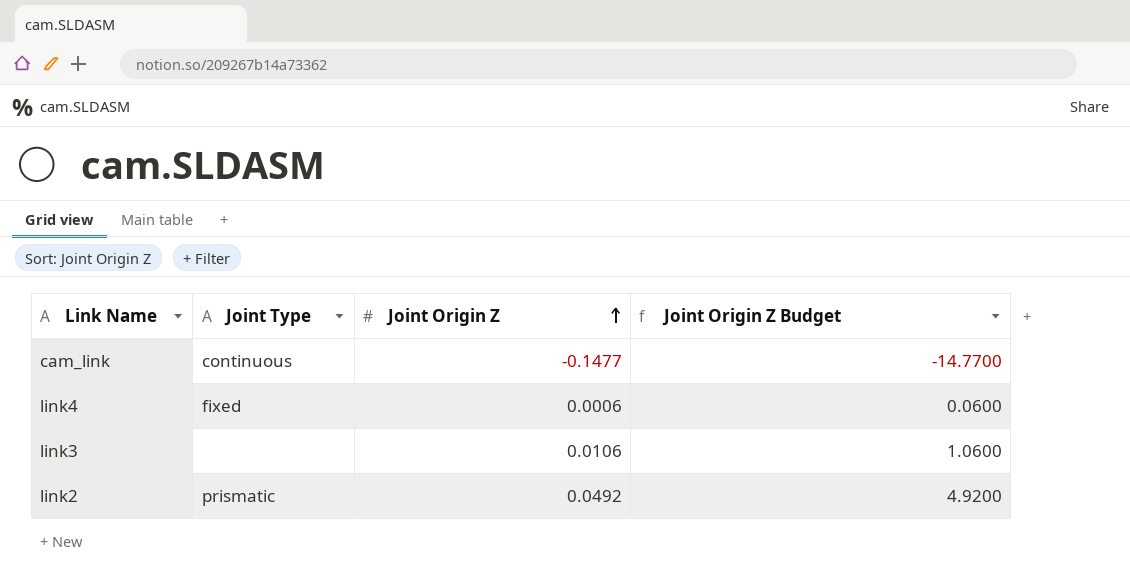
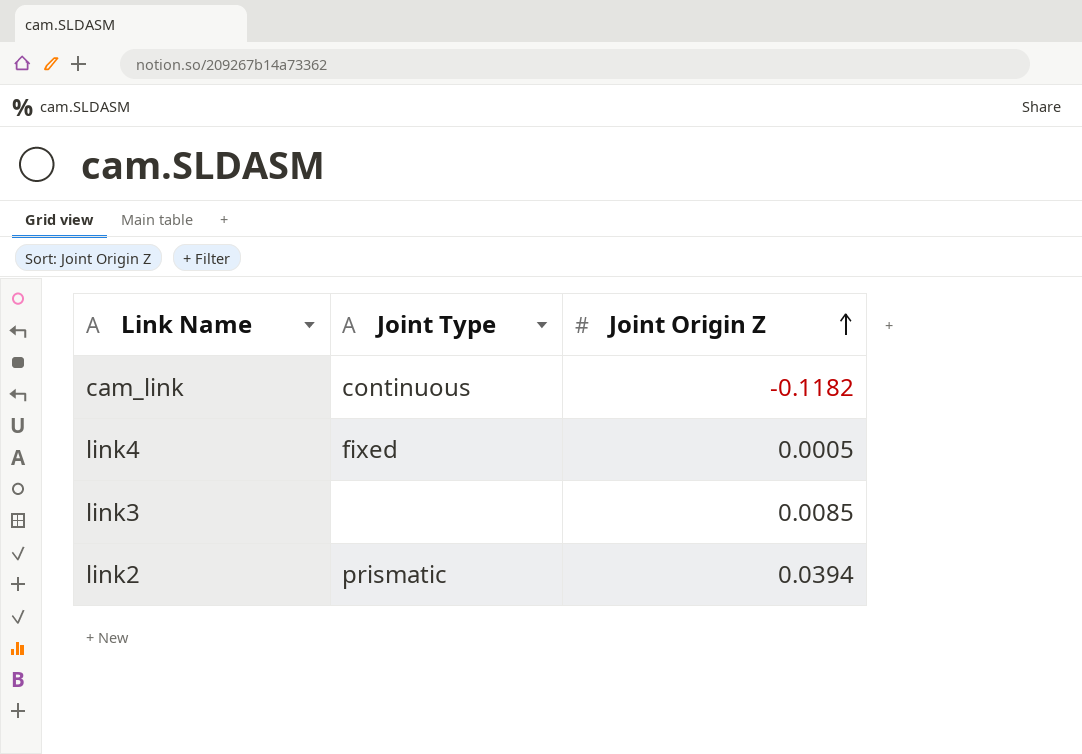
column Joint Origin Z Budget | formula: [Joint Origin Z] * 100 -> none
cam_link | Joint Origin Z: -0.1477 -> -0.1182
link4 | Joint Origin Z: 0.0006 -> 0.0005
link3 | Joint Origin Z: 0.0106 -> 0.0085
link2 | Joint Origin Z: 0.0492 -> 0.0394

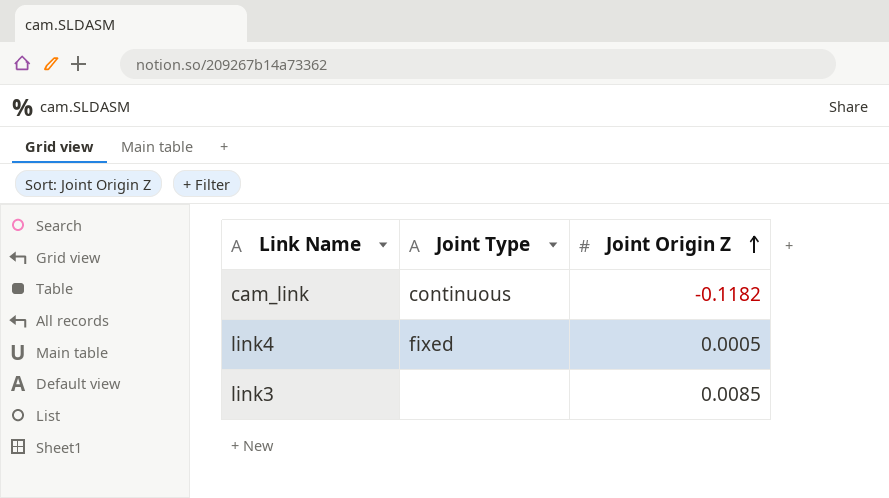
row link2: prismatic | 0.0394 -> none

